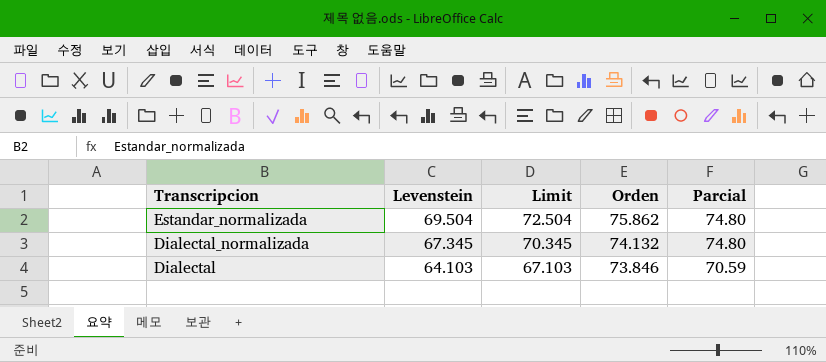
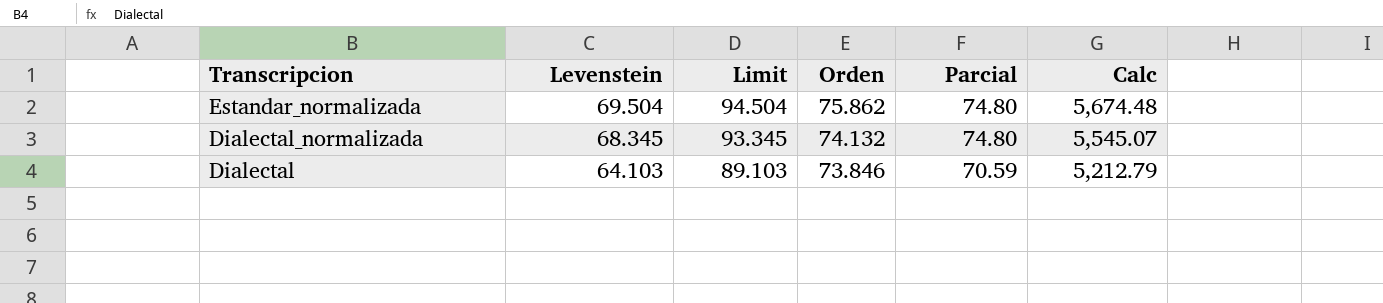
column Limit | formula: [Levenstein] + 3 -> [Levenstein] + 25
column Calc | formula: none -> [Orden] * [Parcial]
Dialectal_normalizada | Levenstein: 67.345 -> 68.345

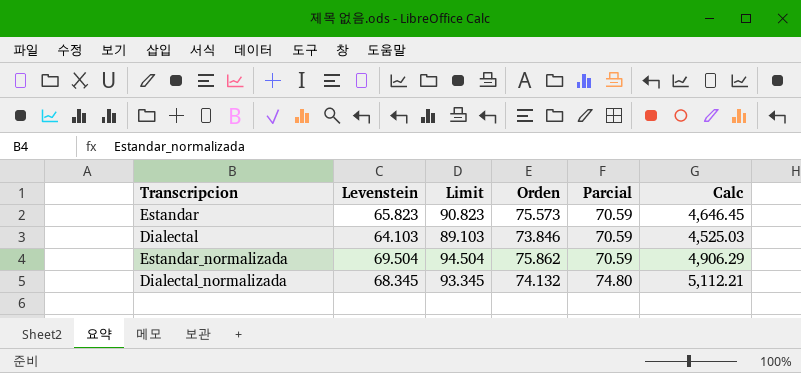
row order: Transcripcion descending -> Parcial ascending
column Calc | formula: [Orden] * [Parcial] -> [Levenstein] * [Parcial]
row Estandar: none -> 65.823 | 90.823 | 75.573 | 70.59 | 4,646.45
Estandar_normalizada | Parcial: 74.80 -> 70.59

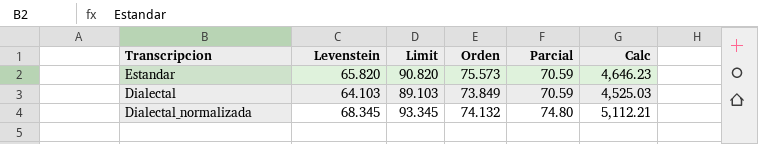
row Estandar_normalizada: 69.504 | 94.504 | 75.862 | 70.59 | 4,906.29 -> none
Estandar | Levenstein: 65.823 -> 65.820
Estandar | Limit: 90.823 -> 90.820
Estandar | Calc: 4,646.45 -> 4,646.23
Dialectal | Orden: 73.846 -> 73.849

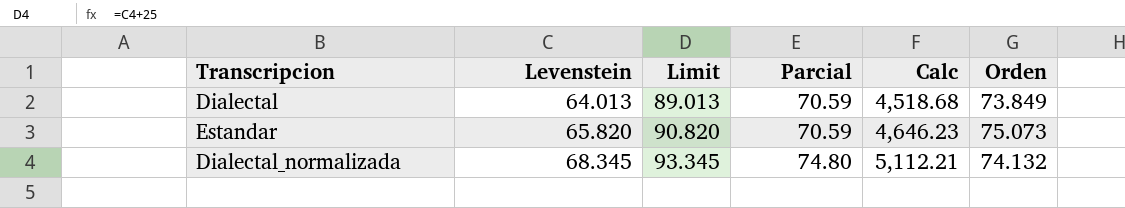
row order: Parcial ascending -> Levenstein ascending
column Orden | position: 4 -> 6
Dialectal | Levenstein: 64.103 -> 64.013
Dialectal | Limit: 89.103 -> 89.013
Dialectal | Calc: 4,525.03 -> 4,518.68
Estandar | Orden: 75.573 -> 75.073

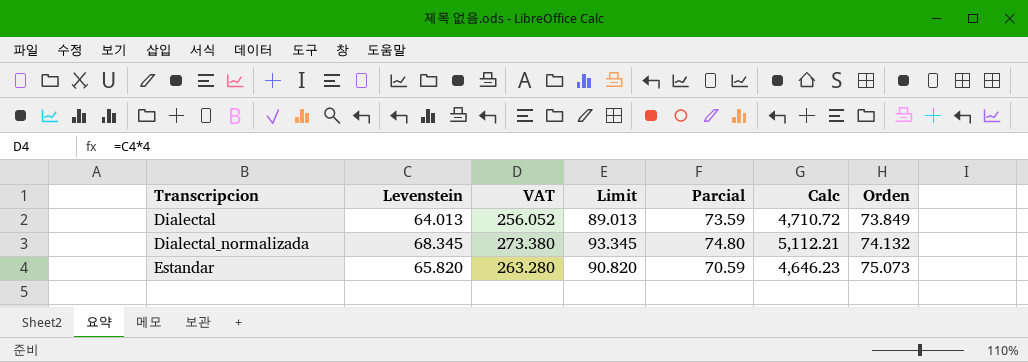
row order: Levenstein ascending -> Transcripcion ascending
column VAT | formula: none -> [Levenstein] * 4
Dialectal | Parcial: 70.59 -> 73.59
Dialectal | Calc: 4,518.68 -> 4,710.72

